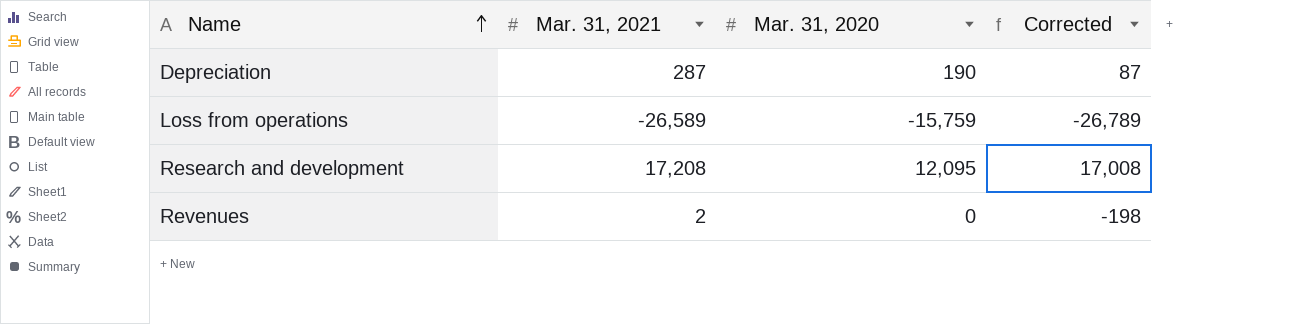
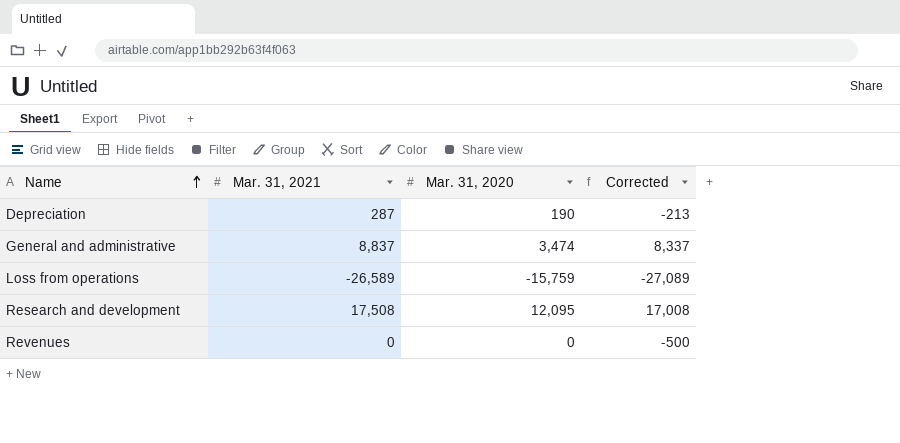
column Corrected | formula: [Mar. 31, 2021] - 200 -> [Mar. 31, 2021] - 500
row General and administrative: none -> 8,837 | 3,474 | 8,337
Research and development | Mar. 31, 2021: 17,208 -> 17,508
Revenues | Mar. 31, 2021: 2 -> 0

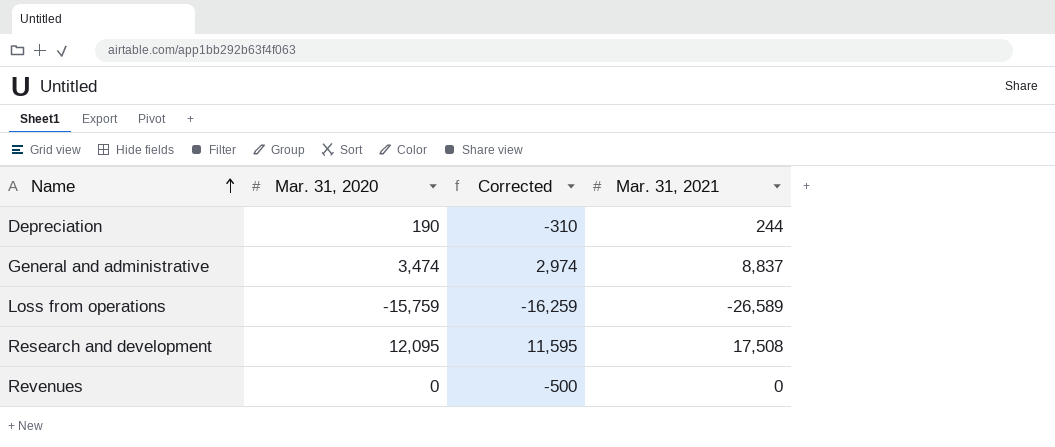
column Corrected | formula: [Mar. 31, 2021] - 500 -> [Mar. 31, 2020] - 500
column Mar. 31, 2021 | position: 2 -> 4
Depreciation | Mar. 31, 2021: 287 -> 244

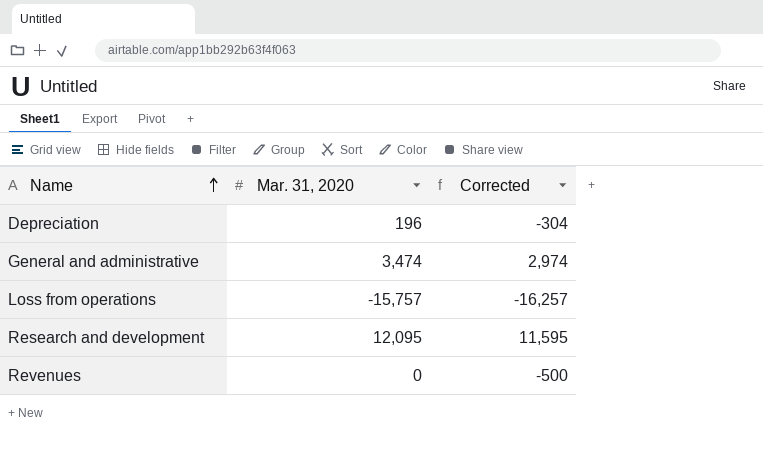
column Mar. 31, 2021 | position: 4 -> none
Depreciation | Mar. 31, 2020: 190 -> 196
Depreciation | Corrected: -310 -> -304
Loss from operations | Mar. 31, 2020: -15,759 -> -15,757
Loss from operations | Corrected: -16,259 -> -16,257

